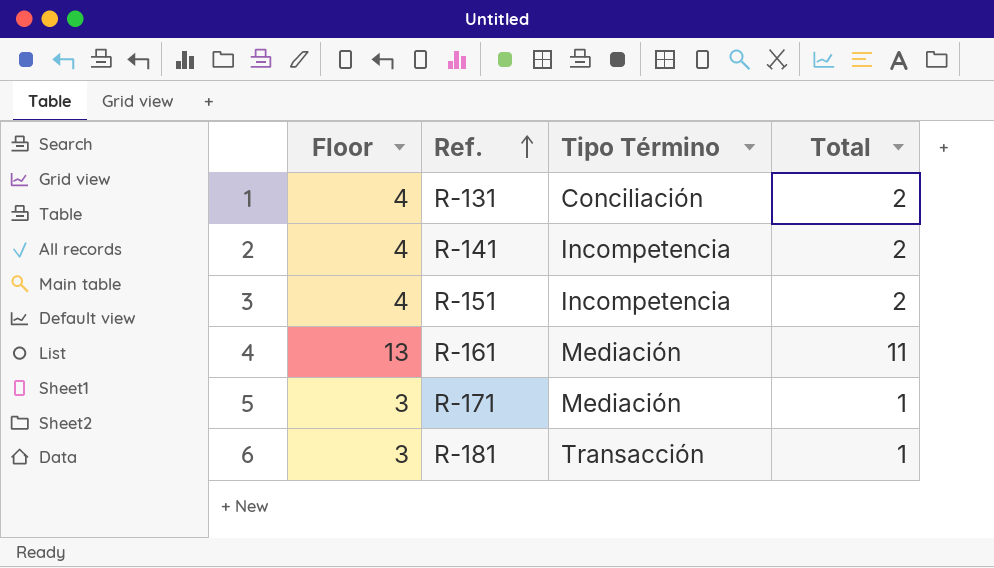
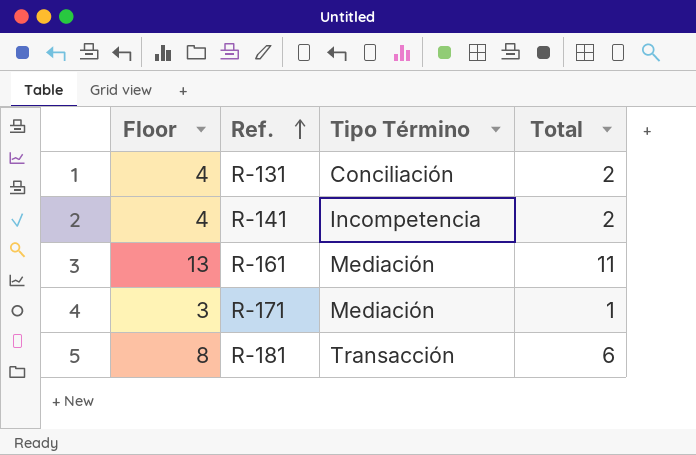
row R-151: 4 | Incompetencia | 2 -> none
R-181 | Floor: 3 -> 8
R-181 | Total: 1 -> 6

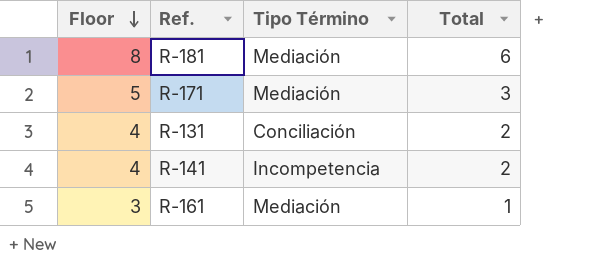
row order: Ref. ascending -> Floor descending
R-181 | Tipo Término: Transacción -> Mediación
R-171 | Floor: 3 -> 5
R-171 | Total: 1 -> 3
R-161 | Floor: 13 -> 3
R-161 | Total: 11 -> 1

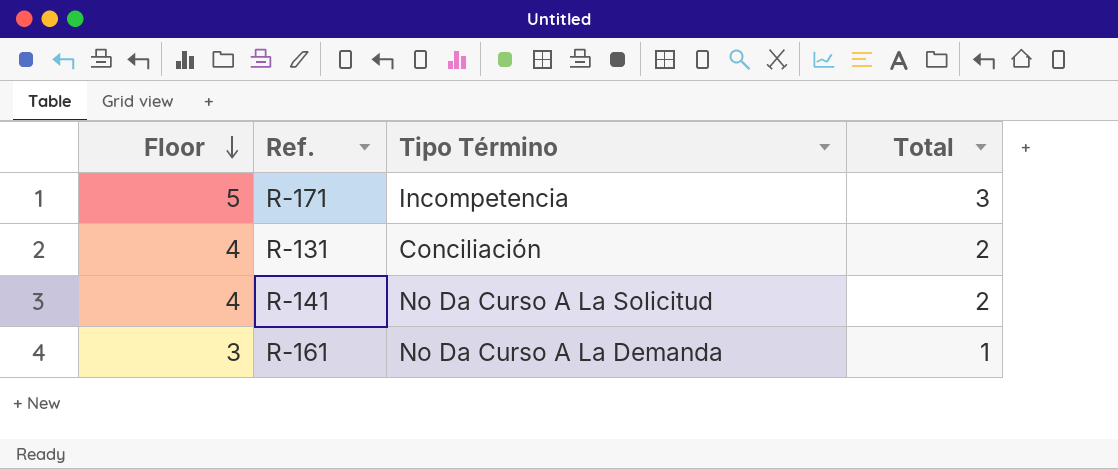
row R-181: 8 | Mediación | 6 -> none
R-171 | Tipo Término: Mediación -> Incompetencia
R-141 | Tipo Término: Incompetencia -> No Da Curso A La Solicitud
R-161 | Tipo Término: Mediación -> No Da Curso A La Demanda

